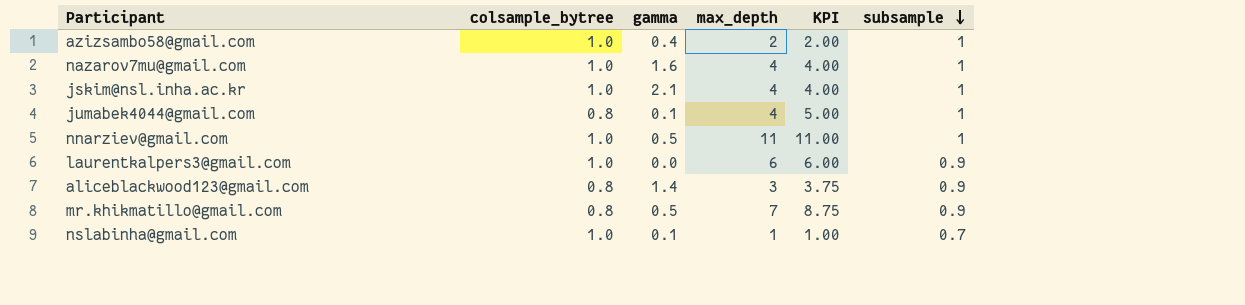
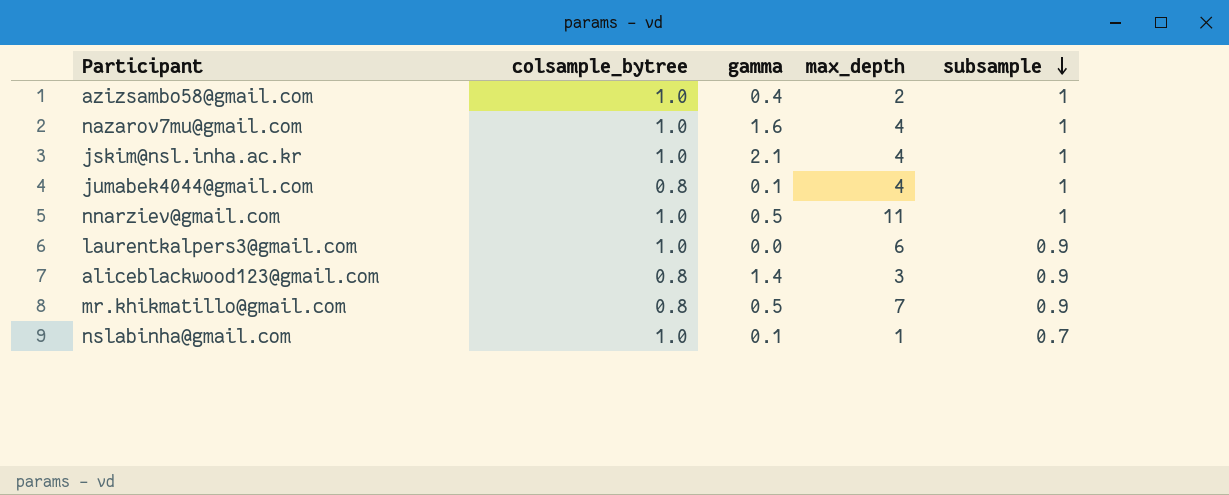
column KPI | formula: [max_depth] / [colsample_bytree] -> none

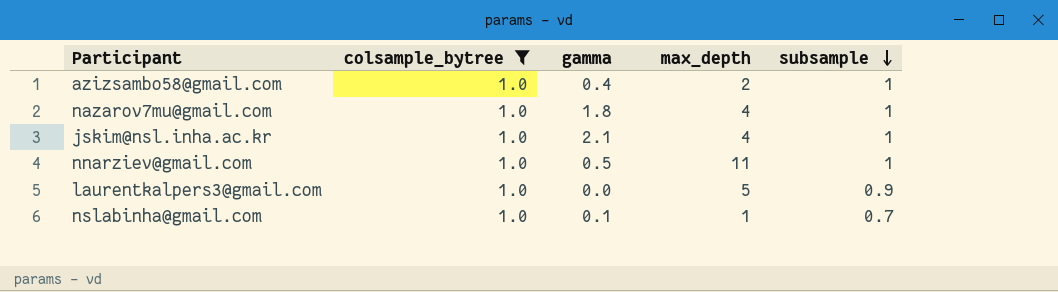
filter: none -> colsample_bytree = 1.0
nazarov7mu@gmail.com | gamma: 1.6 -> 1.8
laurentkalpers3@gmail.com | max_depth: 6 -> 5

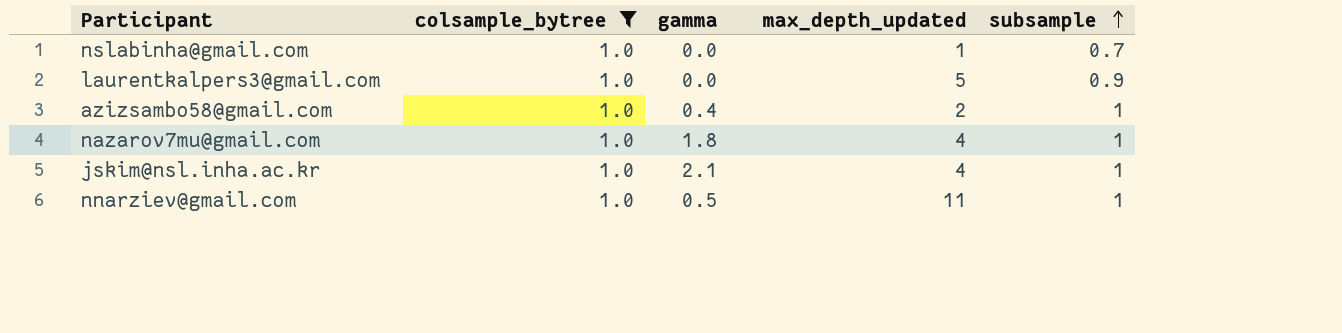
row order: subsample descending -> subsample ascending
column name: max_depth -> max_depth_updated
nslabinha@gmail.com | gamma: 0.1 -> 0.0

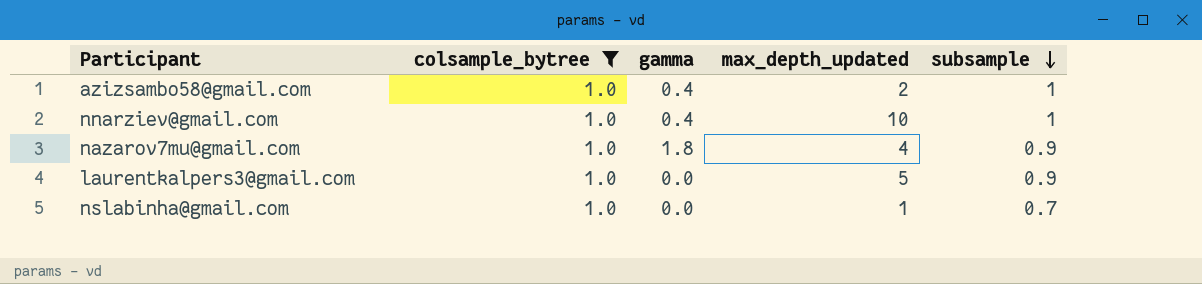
row order: subsample ascending -> subsample descending
row jskim@nsl.inha.ac.kr: 1.0 | 2.1 | 4 | 1 -> none
nnarziev@gmail.com | gamma: 0.5 -> 0.4
nnarziev@gmail.com | max_depth_updated: 11 -> 10
nazarov7mu@gmail.com | subsample: 1 -> 0.9

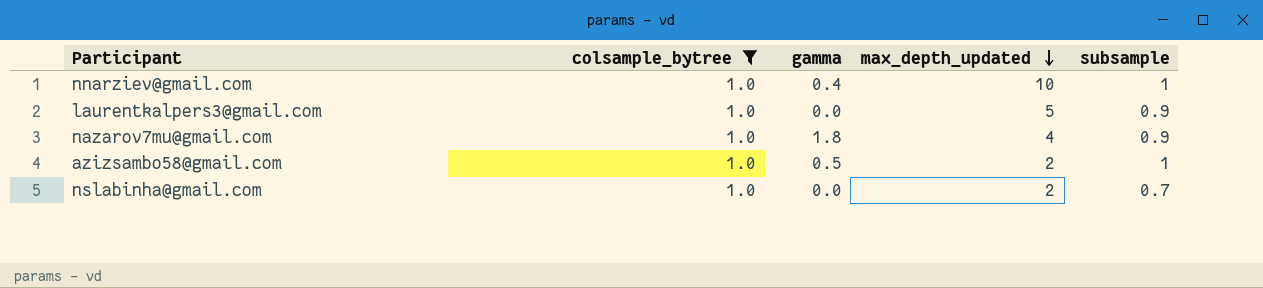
row order: subsample descending -> max_depth_updated descending
azizsambo58@gmail.com | gamma: 0.4 -> 0.5
nslabinha@gmail.com | max_depth_updated: 1 -> 2

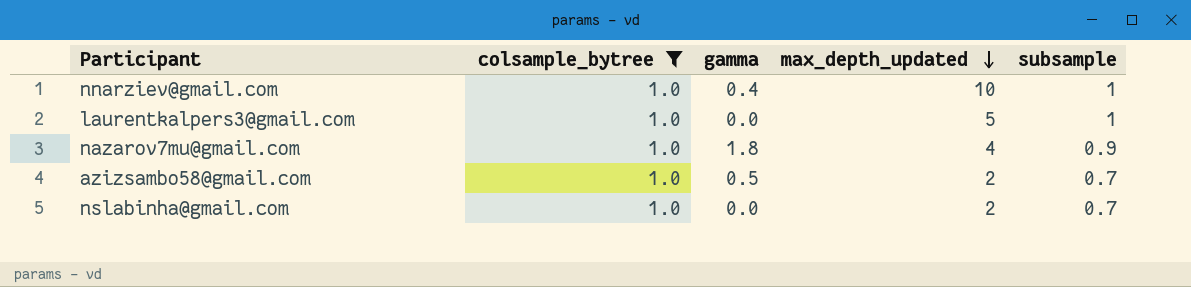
laurentkalpers3@gmail.com | subsample: 0.9 -> 1
azizsambo58@gmail.com | subsample: 1 -> 0.7

